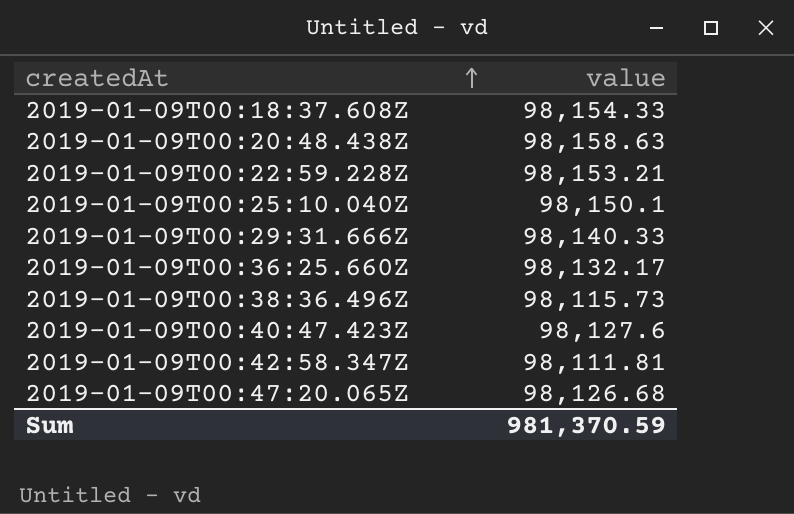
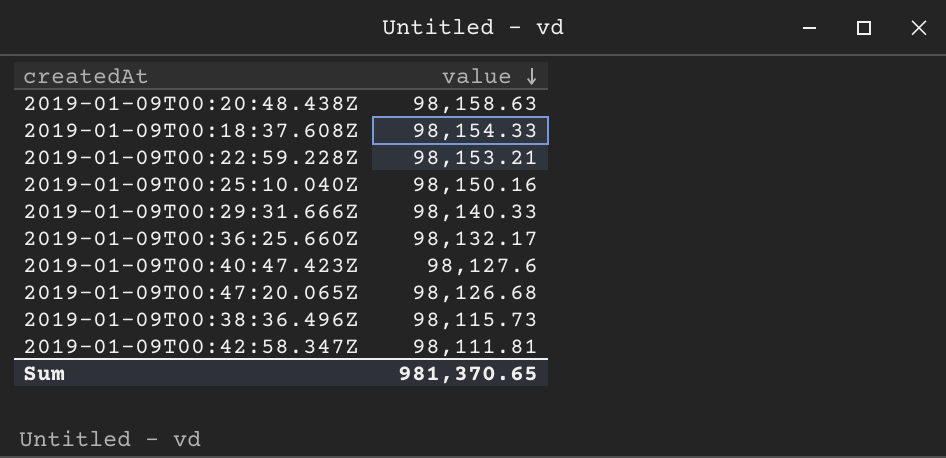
row order: createdAt ascending -> value descending
2019-01-09T00:25:10.040Z | value: 98,150.1 -> 98,150.16
Sum | value: 981,370.59 -> 981,370.65

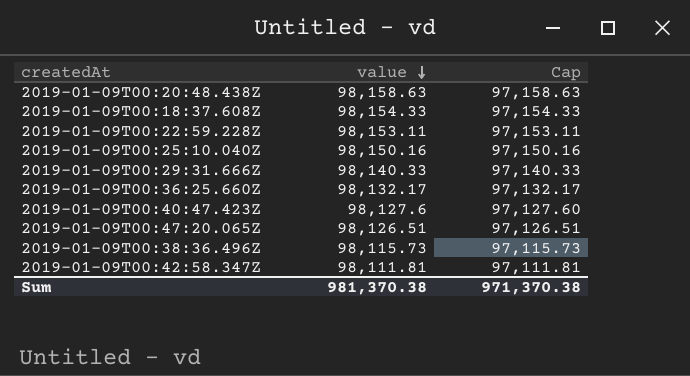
column Cap | formula: none -> [value] - 1000
2019-01-09T00:22:59.228Z | value: 98,153.21 -> 98,153.11
2019-01-09T00:47:20.065Z | value: 98,126.68 -> 98,126.51
Sum | value: 981,370.65 -> 981,370.38

